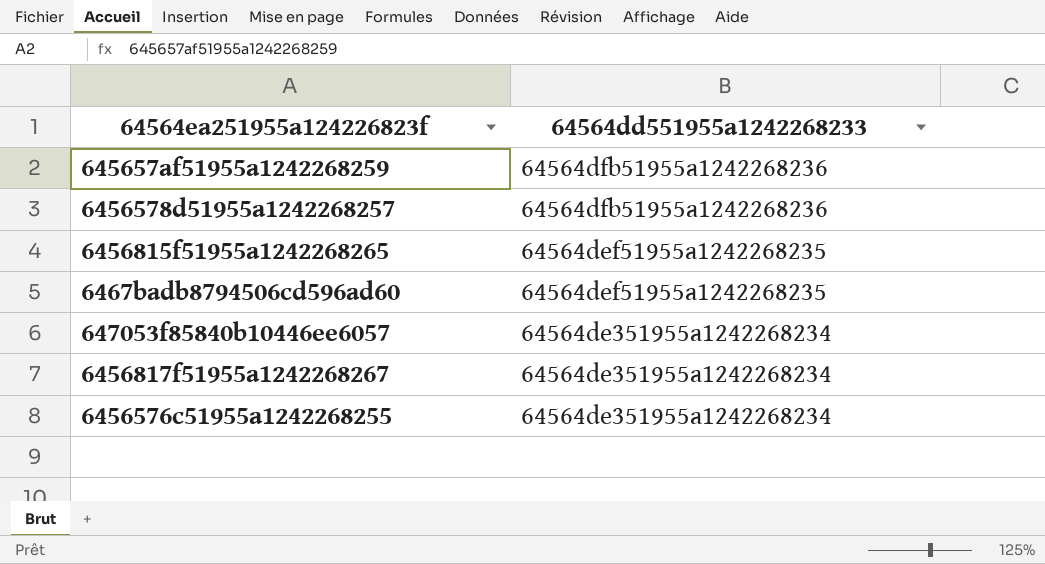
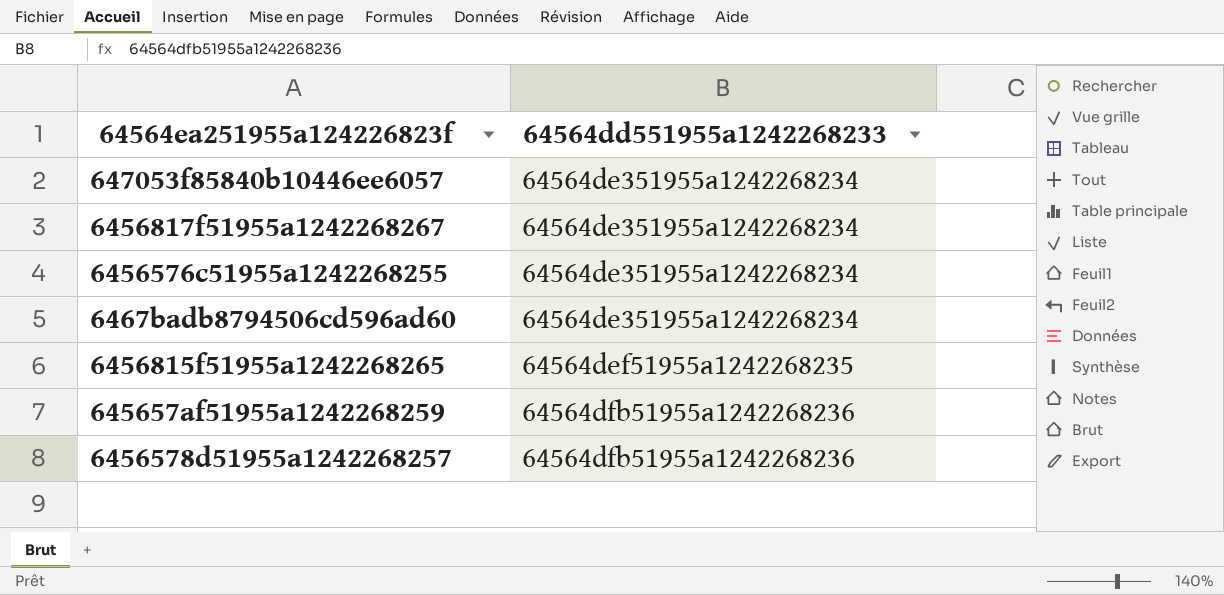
row order: 64564dd551955a1242268233 descending -> 64564dd551955a1242268233 ascending
6467badb8794506cd596ad60 | 64564dd551955a1242268233: 64564def51955a1242268235 -> 64564de351955a1242268234

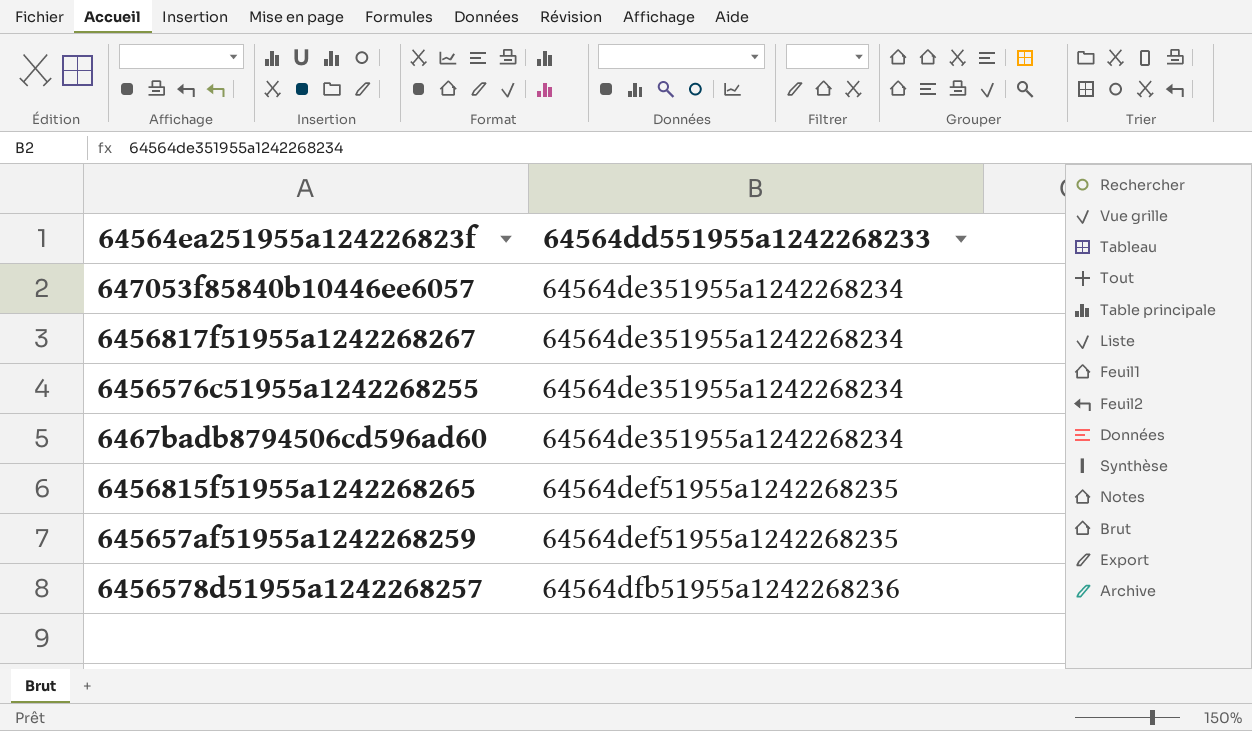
645657af51955a1242268259 | 64564dd551955a1242268233: 64564dfb51955a1242268236 -> 64564def51955a1242268235

